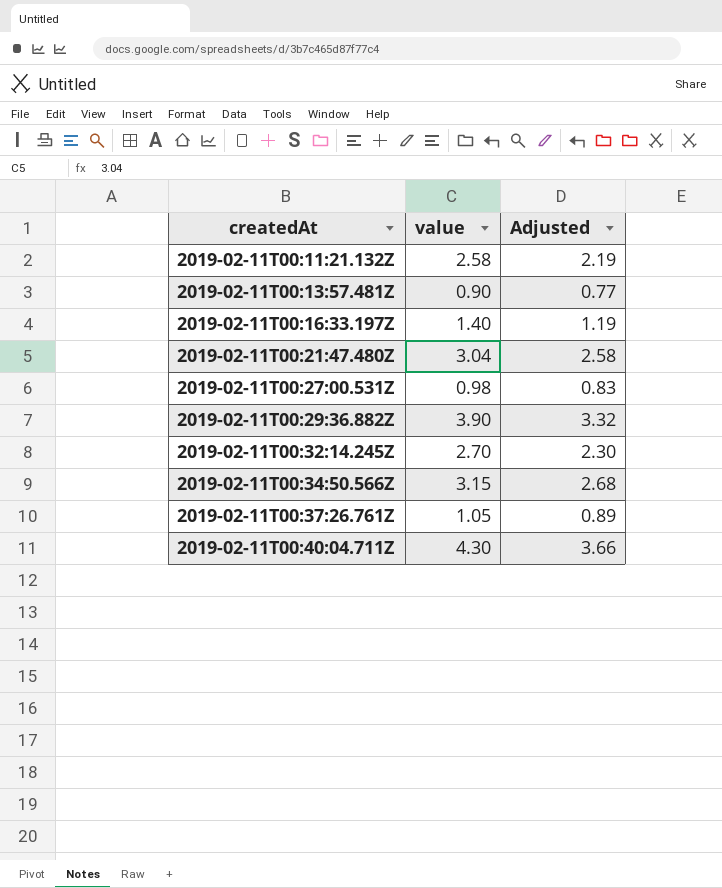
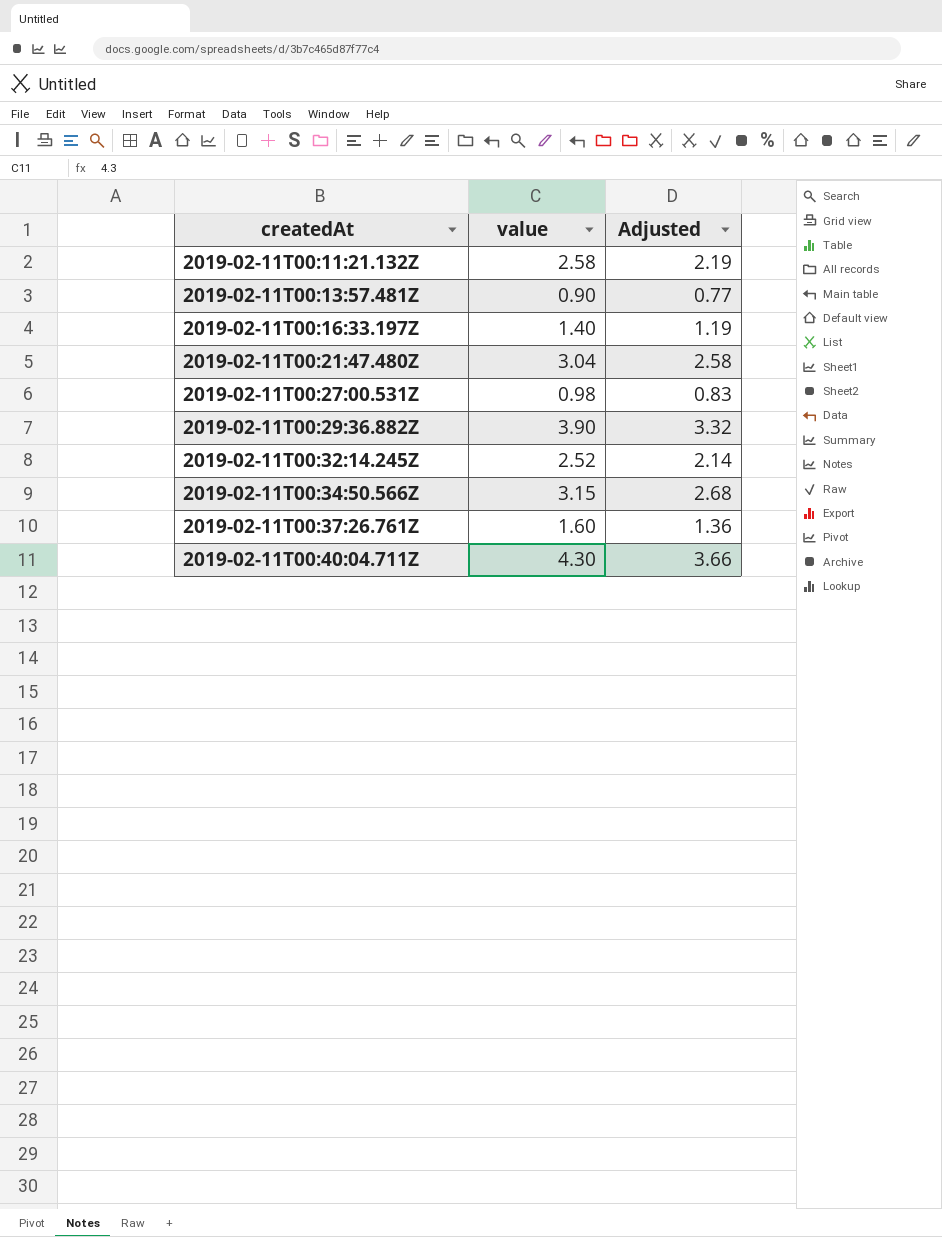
2019-02-11T00:32:14.245Z | value: 2.70 -> 2.52
2019-02-11T00:32:14.245Z | Adjusted: 2.30 -> 2.14
2019-02-11T00:37:26.761Z | value: 1.05 -> 1.60
2019-02-11T00:37:26.761Z | Adjusted: 0.89 -> 1.36

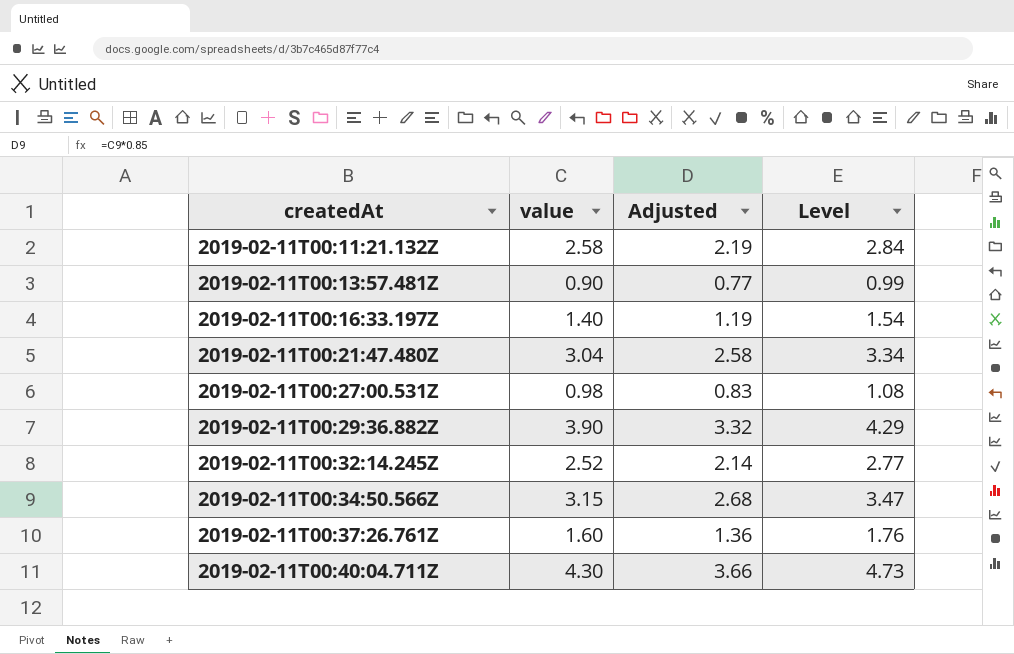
column Level | formula: none -> [value] * 1.1

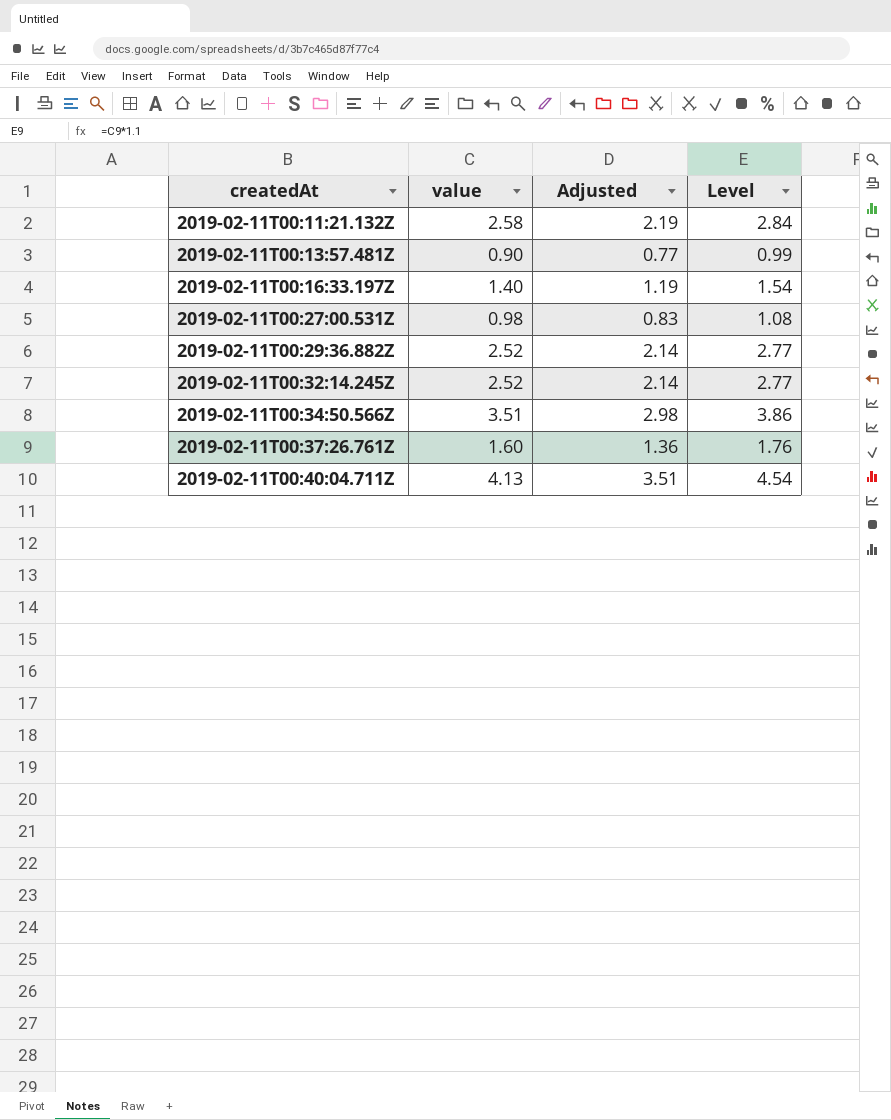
row 2019-02-11T00:21:47.480Z: 3.04 | 2.58 | 3.34 -> none
2019-02-11T00:29:36.882Z | value: 3.90 -> 2.52
2019-02-11T00:29:36.882Z | Adjusted: 3.32 -> 2.14
2019-02-11T00:29:36.882Z | Level: 4.29 -> 2.77
2019-02-11T00:34:50.566Z | value: 3.15 -> 3.51
2019-02-11T00:34:50.566Z | Adjusted: 2.68 -> 2.98
2019-02-11T00:34:50.566Z | Level: 3.47 -> 3.86
2019-02-11T00:40:04.711Z | value: 4.30 -> 4.13
2019-02-11T00:40:04.711Z | Adjusted: 3.66 -> 3.51
2019-02-11T00:40:04.711Z | Level: 4.73 -> 4.54

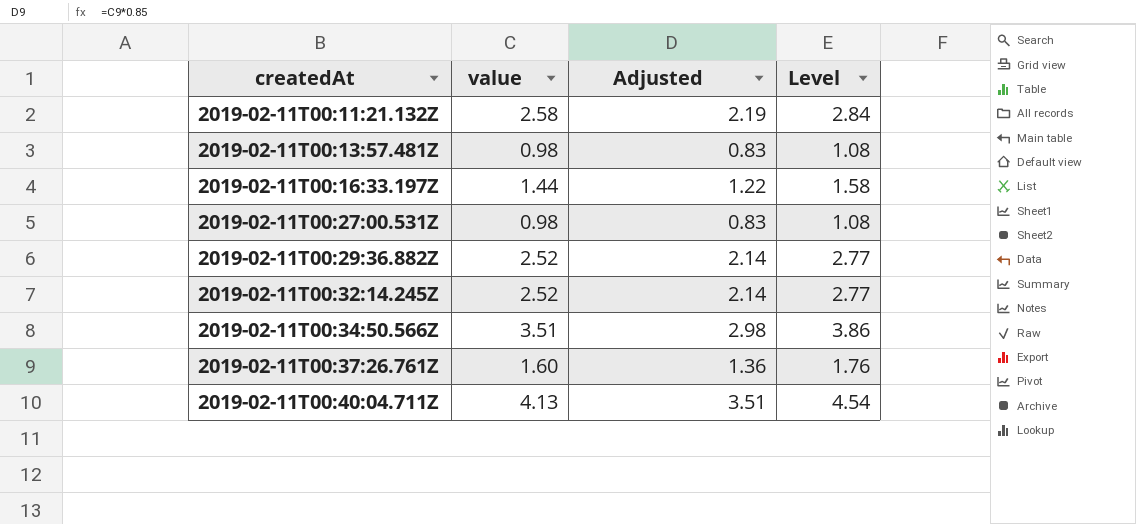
2019-02-11T00:13:57.481Z | value: 0.90 -> 0.98
2019-02-11T00:13:57.481Z | Adjusted: 0.77 -> 0.83
2019-02-11T00:13:57.481Z | Level: 0.99 -> 1.08
2019-02-11T00:16:33.197Z | value: 1.40 -> 1.44
2019-02-11T00:16:33.197Z | Adjusted: 1.19 -> 1.22
2019-02-11T00:16:33.197Z | Level: 1.54 -> 1.58

